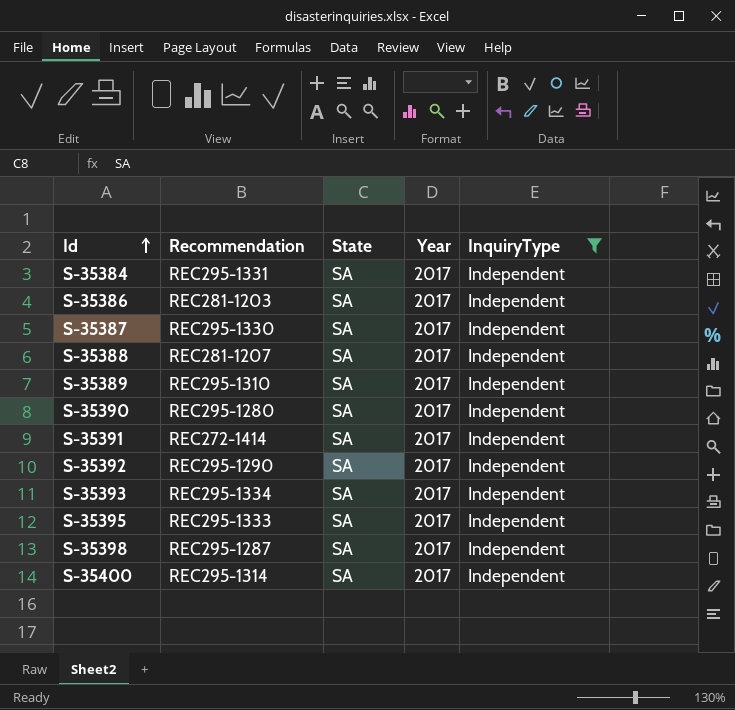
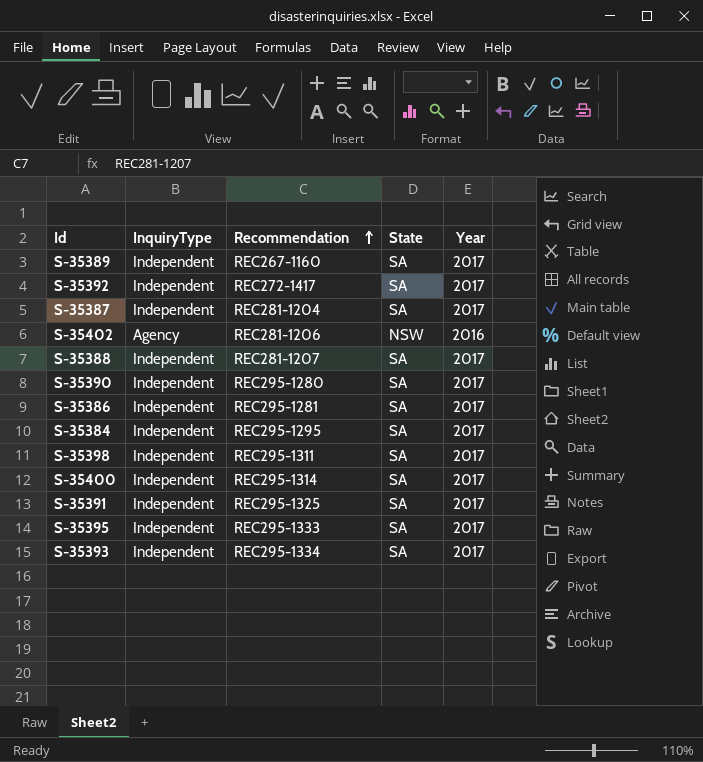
filter: InquiryType = Independent -> none
row order: Id ascending -> Recommendation ascending
column InquiryType | position: 5 -> 2
S-35389 | Recommendation: REC295-1310 -> REC267-1160
S-35392 | Recommendation: REC295-1290 -> REC272-1417
S-35387 | Recommendation: REC295-1330 -> REC281-1204
S-35386 | Recommendation: REC281-1203 -> REC295-1281
S-35384 | Recommendation: REC295-1331 -> REC295-1295
S-35398 | Recommendation: REC295-1287 -> REC295-1311
S-35391 | Recommendation: REC272-1414 -> REC295-1325

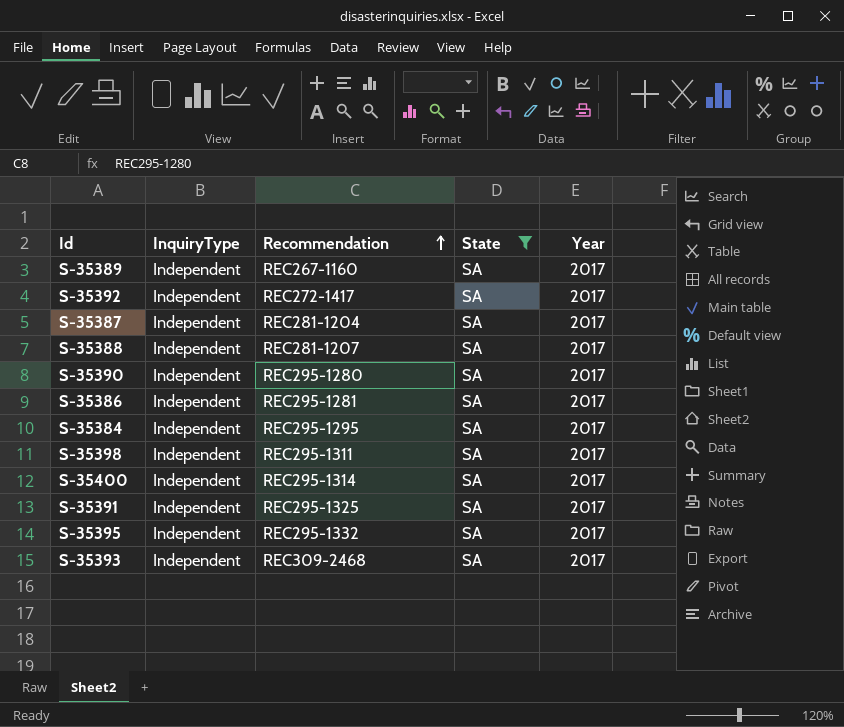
filter: none -> State = SA
S-35395 | Recommendation: REC295-1333 -> REC295-1332
S-35393 | Recommendation: REC295-1334 -> REC309-2468

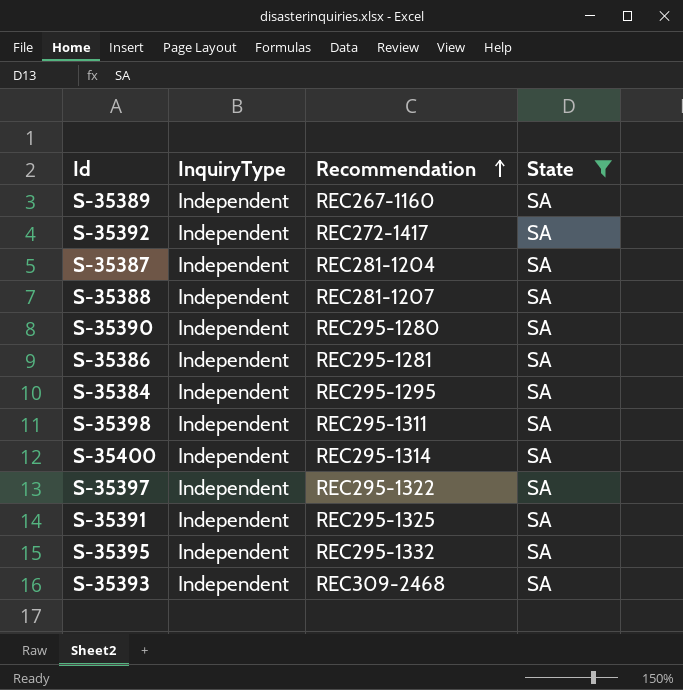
column Year | position: 5 -> none
row S-35397: none -> Independent | REC295-1322 | SA

